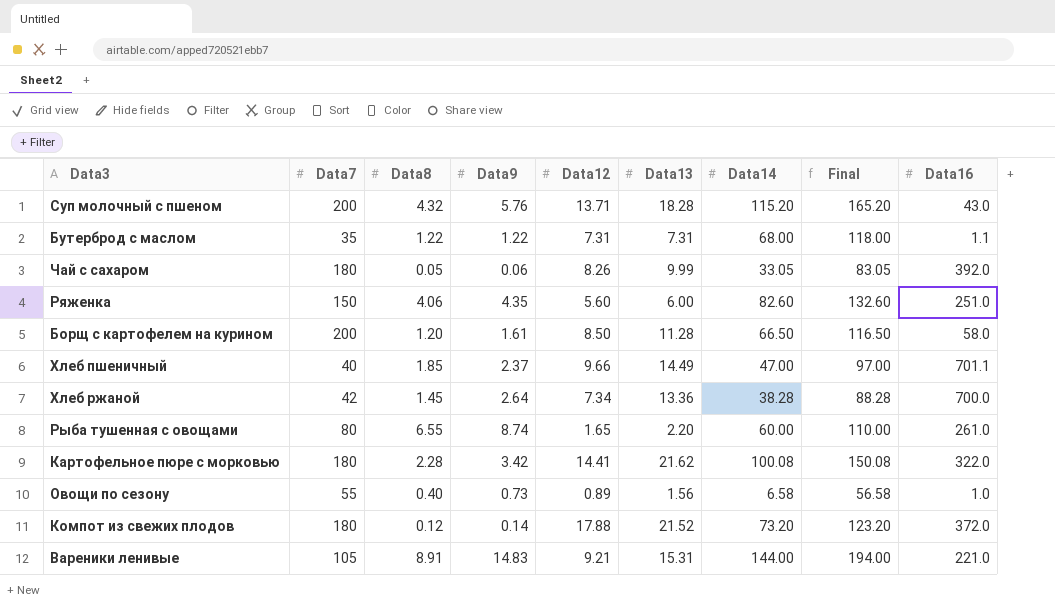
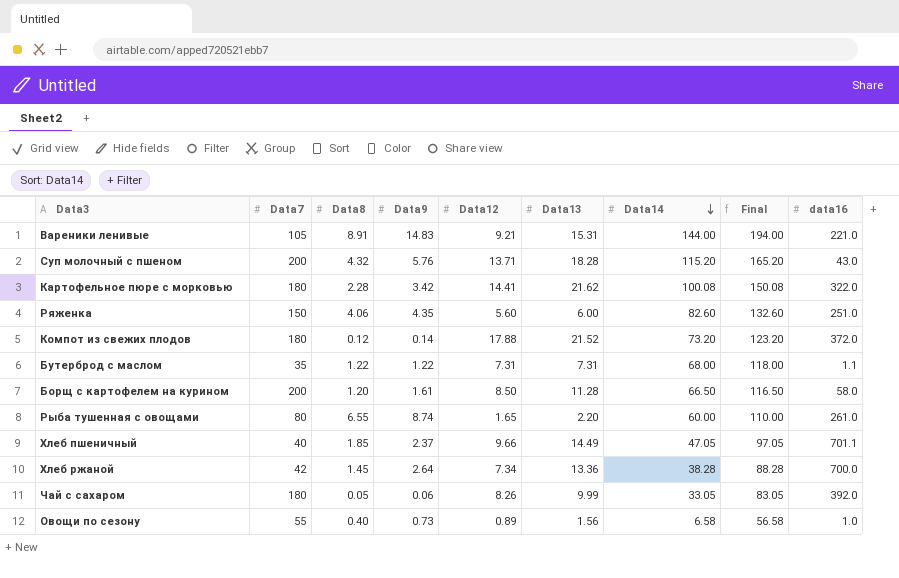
row order: none -> Data14 descending
column name: Data16 -> data16
Хлеб пшеничный | Data14: 47.00 -> 47.05
Хлеб пшеничный | Final: 97.00 -> 97.05

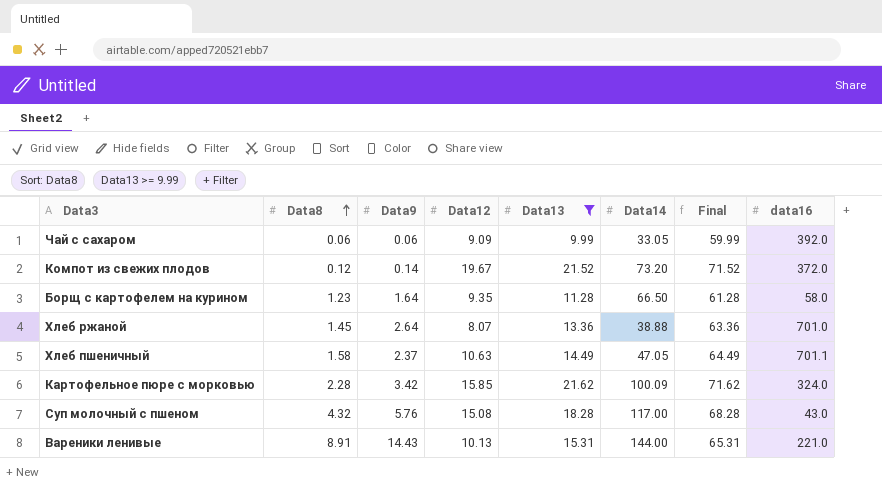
filter: none -> Data13 >= 9.99
row order: Data14 descending -> Data8 ascending
column Data7 | position: 2 -> none
column Final | formula: [Data14] + 50 -> [Data13] + 50
Чай с сахаром | Data8: 0.05 -> 0.06
Чай с сахаром | Data12: 8.26 -> 9.09
Компот из свежих плодов | Data12: 17.88 -> 19.67
Борщ с картофелем на курином | Data8: 1.20 -> 1.23
Борщ с картофелем на курином | Data9: 1.61 -> 1.64
Борщ с картофелем на курином | Data12: 8.50 -> 9.35
Хлеб ржаной | Data12: 7.34 -> 8.07
Хлеб ржаной | Data14: 38.28 -> 38.88
Хлеб ржаной | data16: 700.0 -> 701.0
Хлеб пшеничный | Data8: 1.85 -> 1.58
Хлеб пшеничный | Data12: 9.66 -> 10.63
Картофельное пюре с морковью | Data12: 14.41 -> 15.85
Картофельное пюре с морковью | Data14: 100.08 -> 100.09
Картофельное пюре с морковью | data16: 322.0 -> 324.0
Суп молочный с пшеном | Data12: 13.71 -> 15.08
Суп молочный с пшеном | Data14: 115.20 -> 117.00
Вареники ленивые | Data9: 14.83 -> 14.43
Вареники ленивые | Data12: 9.21 -> 10.13

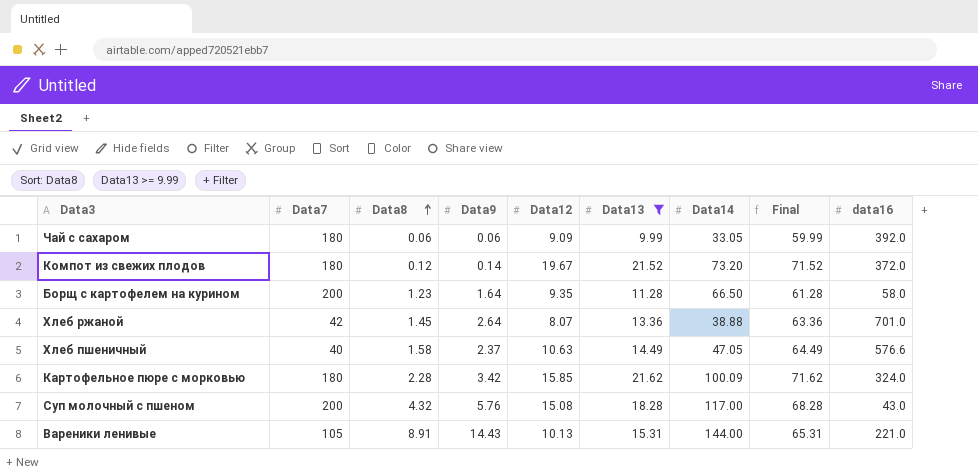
column Data7 | position: none -> 2
Хлеб пшеничный | data16: 701.1 -> 576.6

